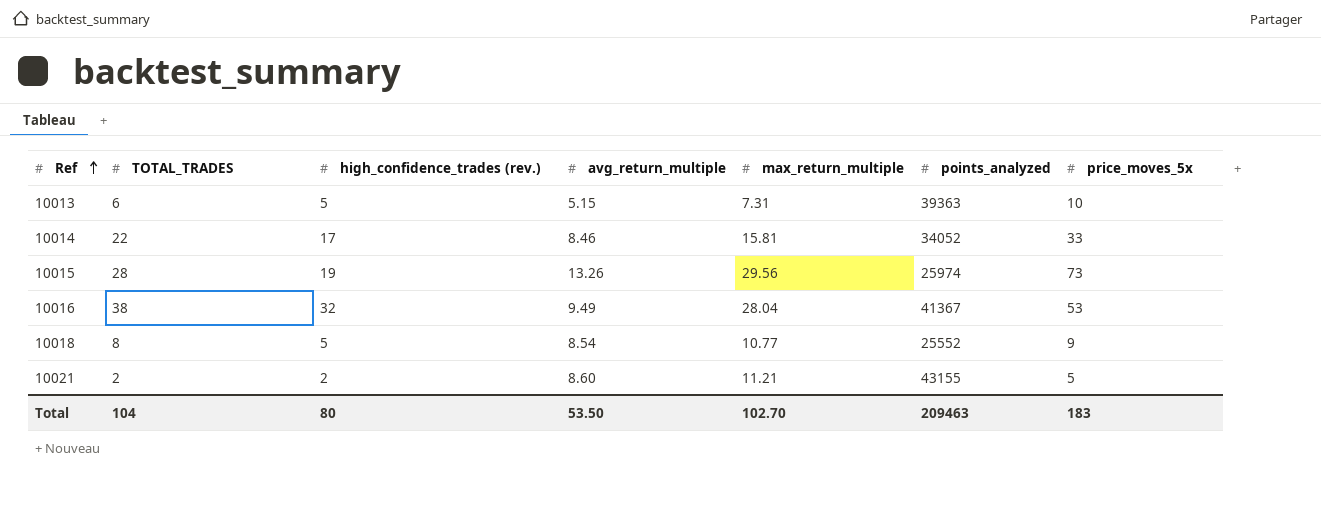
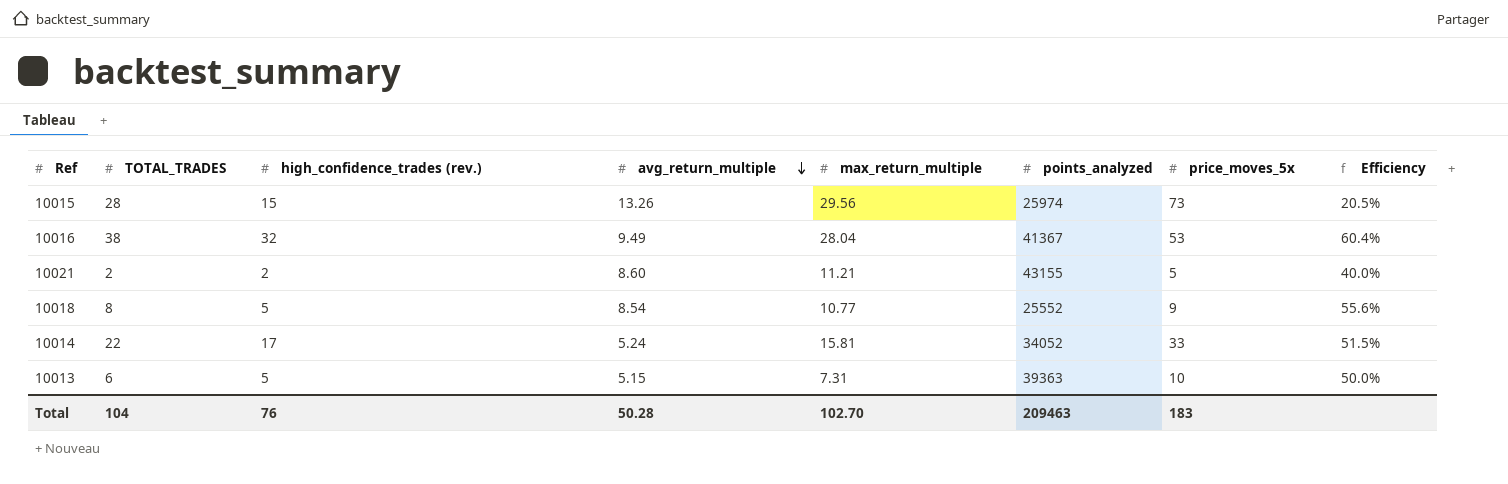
row order: Ref ascending -> avg_return_multiple descending
column Efficiency | formula: none -> [high_confidence_trades (rev.)] / [price_moves_5x]
10015 | high_confidence_trades (rev.): 19 -> 15
10014 | avg_return_multiple: 8.46 -> 5.24
Total | high_confidence_trades (rev.): 80 -> 76
Total | avg_return_multiple: 53.50 -> 50.28

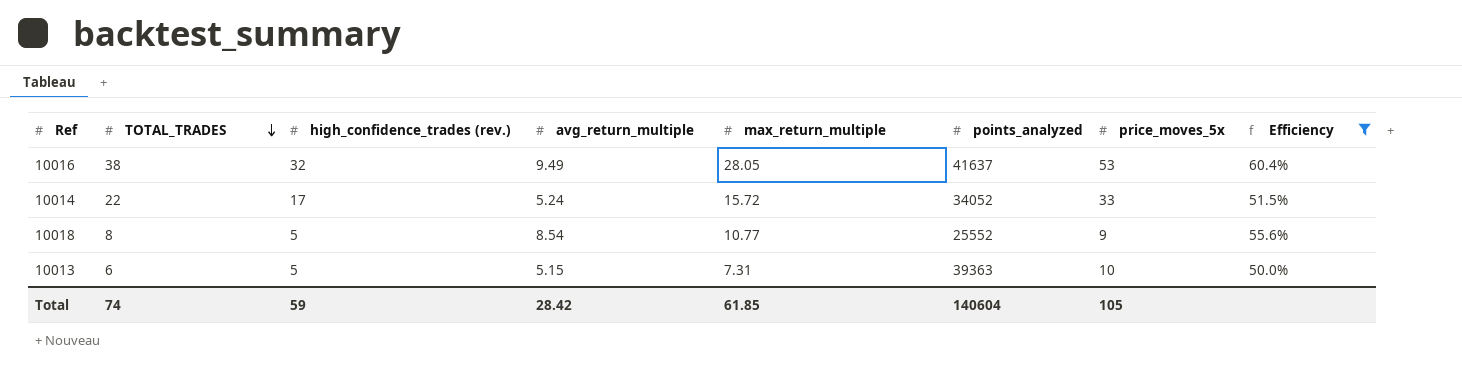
filter: none -> Efficiency >= 50.0%
row order: avg_return_multiple descending -> TOTAL_TRADES descending
10016 | max_return_multiple: 28.04 -> 28.05
10016 | points_analyzed: 41367 -> 41637
10014 | max_return_multiple: 15.81 -> 15.72
Total | TOTAL_TRADES: 104 -> 74
Total | high_confidence_trades (rev.): 76 -> 59
Total | avg_return_multiple: 50.28 -> 28.42
Total | max_return_multiple: 102.70 -> 61.85
Total | points_analyzed: 209463 -> 140604
Total | price_moves_5x: 183 -> 105

